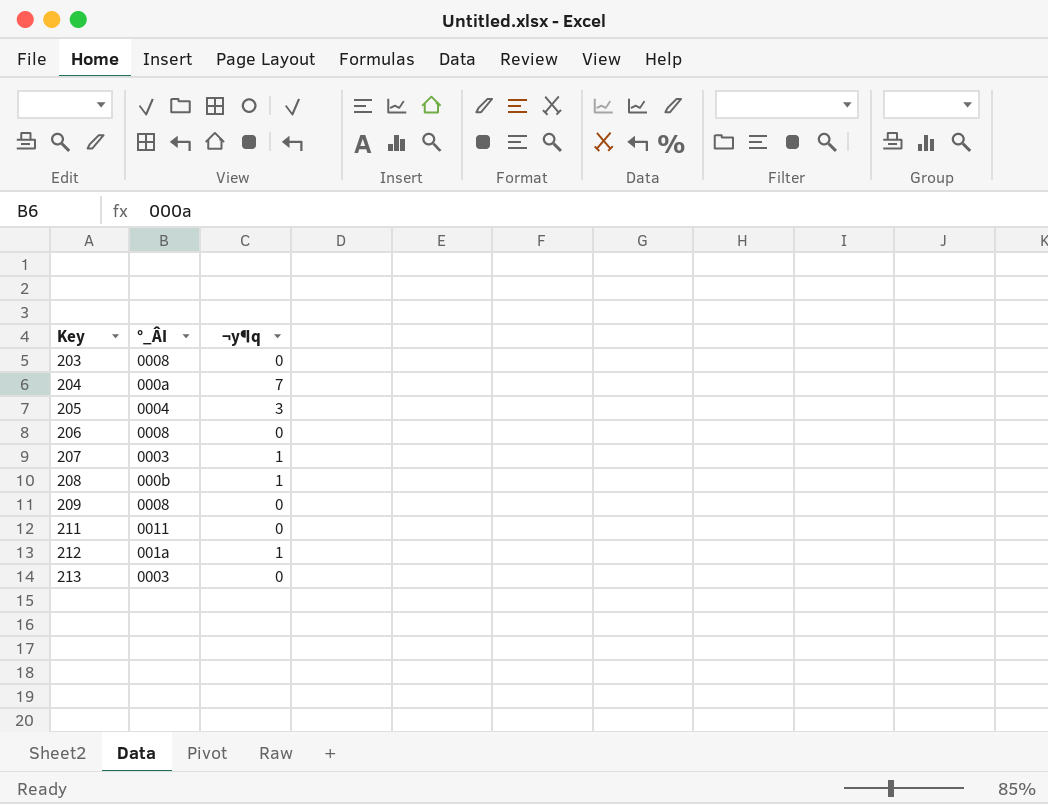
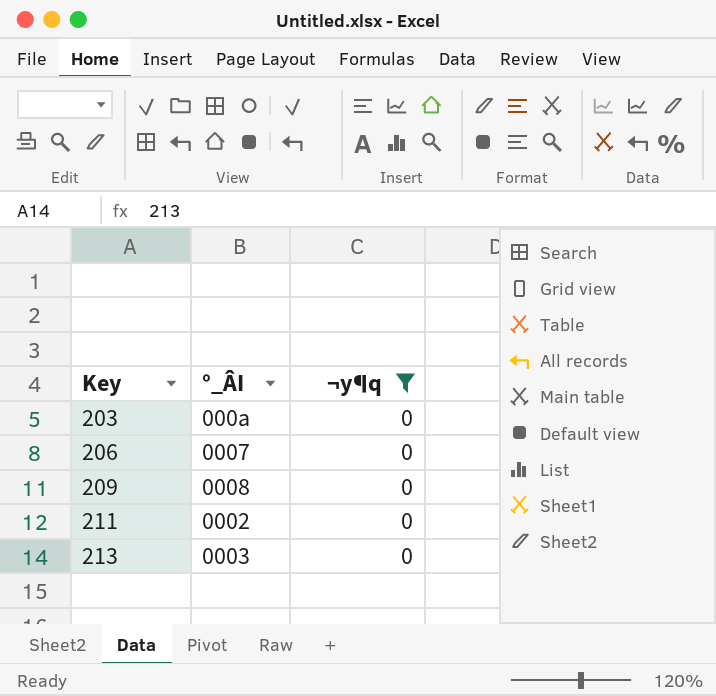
filter: none -> ¬y¶q = 0
203 | °_ÂI: 0008 -> 000a
206 | °_ÂI: 0008 -> 0007
211 | °_ÂI: 0011 -> 0002

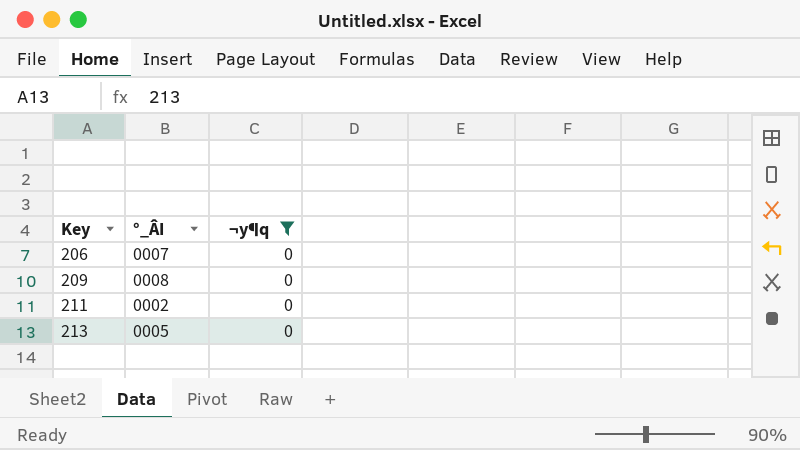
row 203: 000a | 0 -> none
213 | °_ÂI: 0003 -> 0005

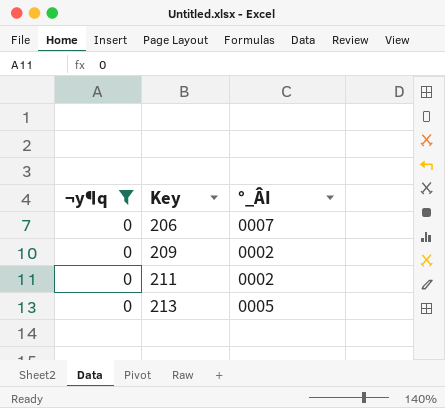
column ¬y¶q | position: 3 -> 1
209 | °_ÂI: 0008 -> 0002

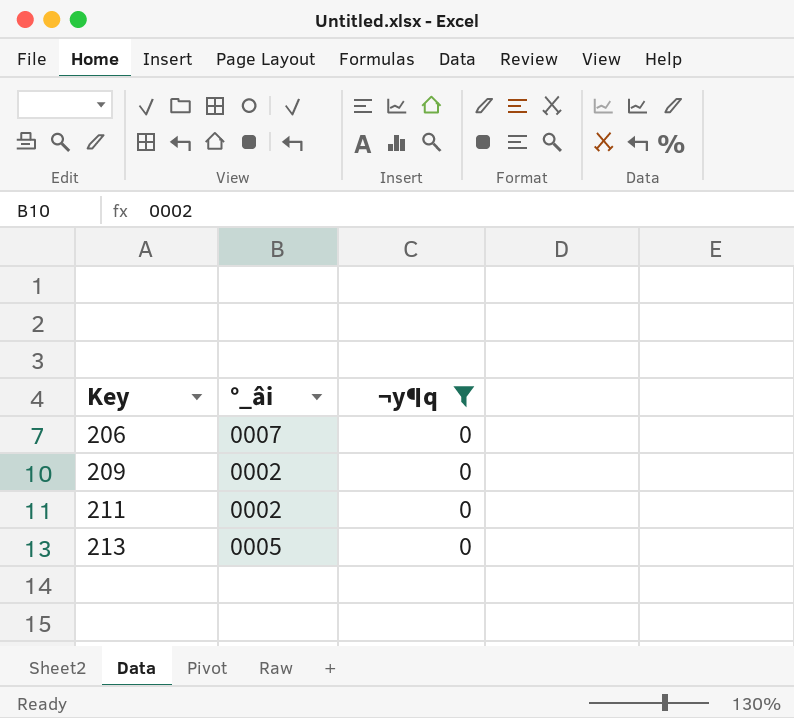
column name: °_ÂI -> °_âi
column ¬y¶q | position: 1 -> 3

